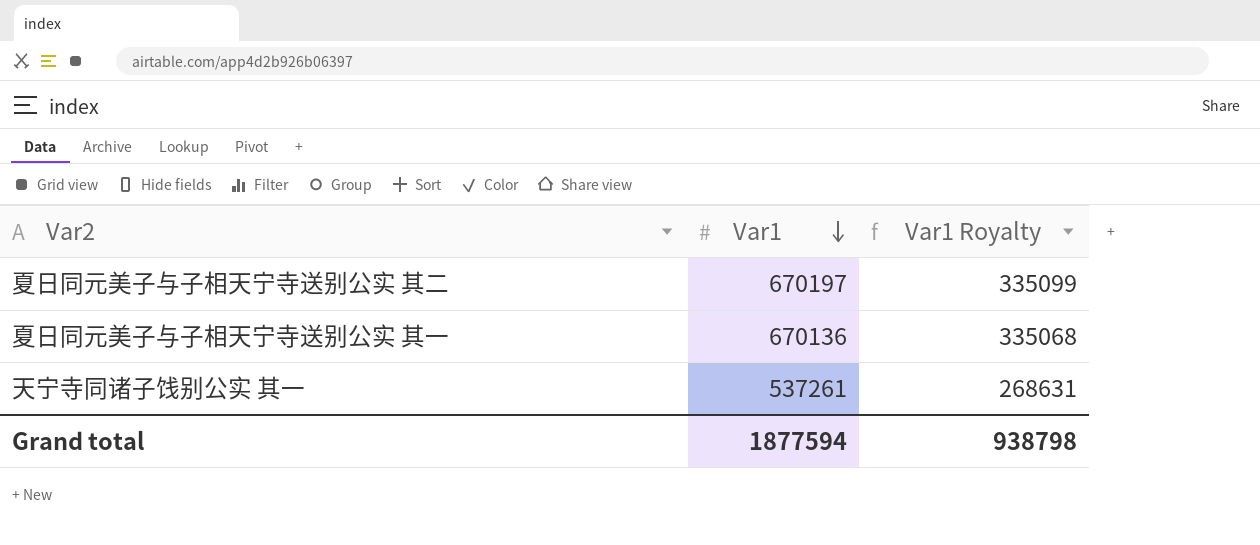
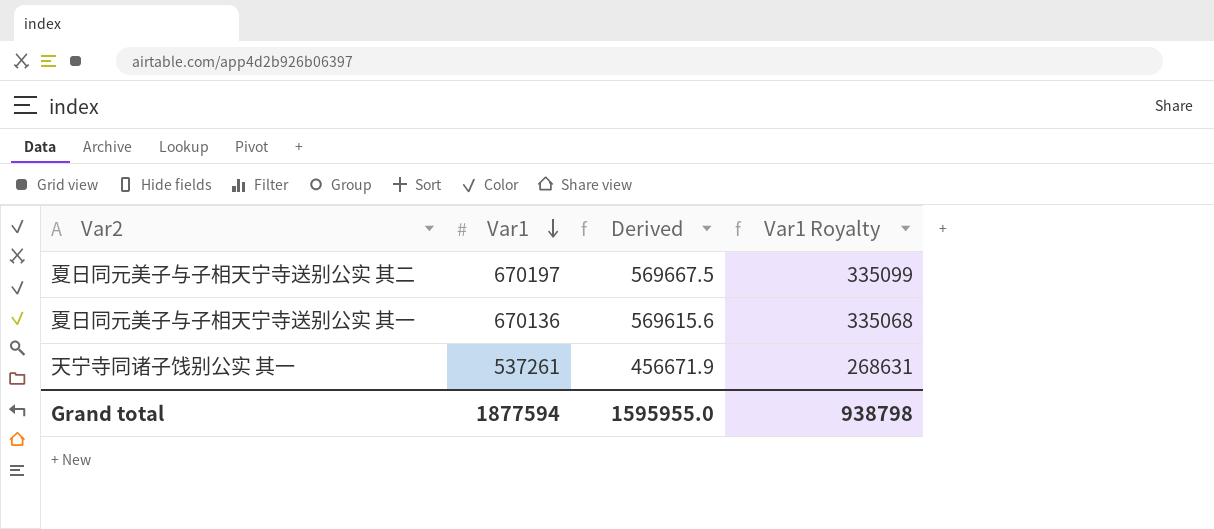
column Derived | formula: none -> [Var1] * 0.85

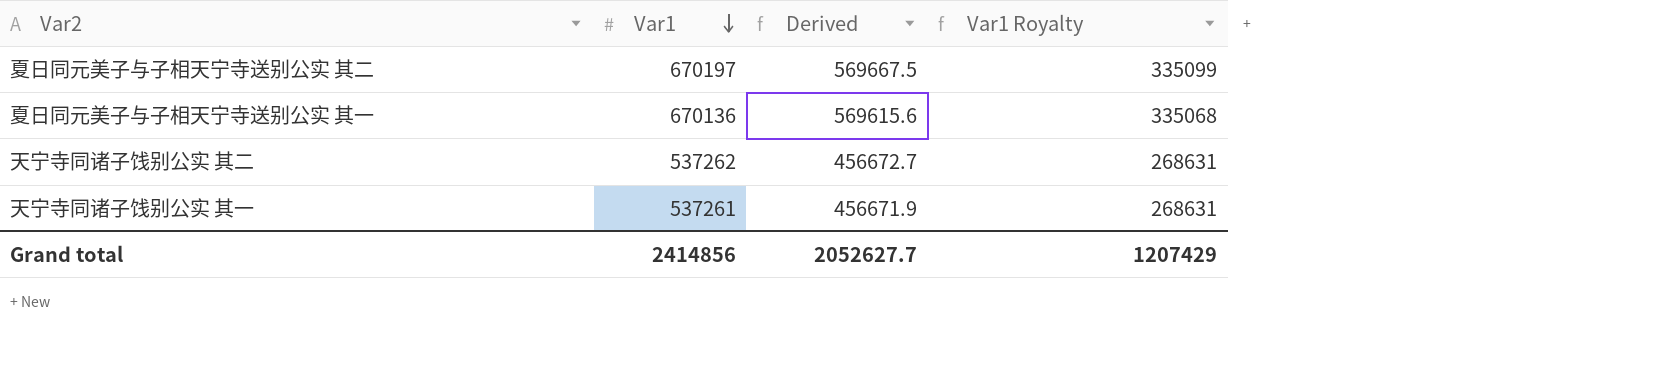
row 天宁寺同诸子饯别公实 其二: none -> 537262 | 456672.7 | 268631
Grand total | Var1: 1877594 -> 2414856
Grand total | Derived: 1595955.0 -> 2052627.7
Grand total | Var1 Royalty: 938798 -> 1207429

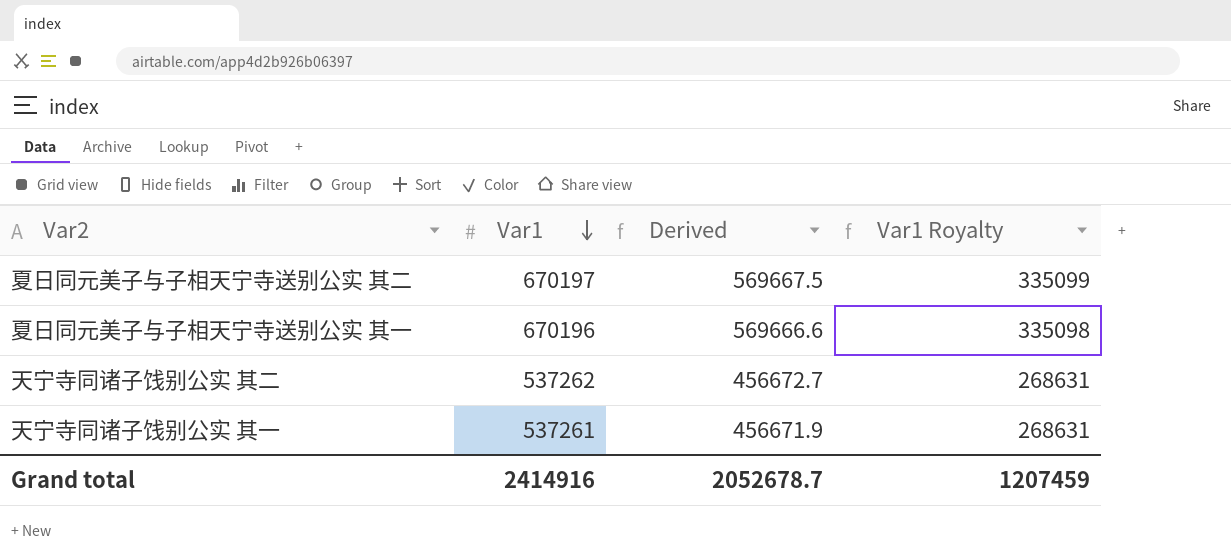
夏日同元美子与子相天宁寺送别公实 其一 | Var1: 670136 -> 670196
夏日同元美子与子相天宁寺送别公实 其一 | Derived: 569615.6 -> 569666.6
夏日同元美子与子相天宁寺送别公实 其一 | Var1 Royalty: 335068 -> 335098
Grand total | Var1: 2414856 -> 2414916
Grand total | Derived: 2052627.7 -> 2052678.7
Grand total | Var1 Royalty: 1207429 -> 1207459

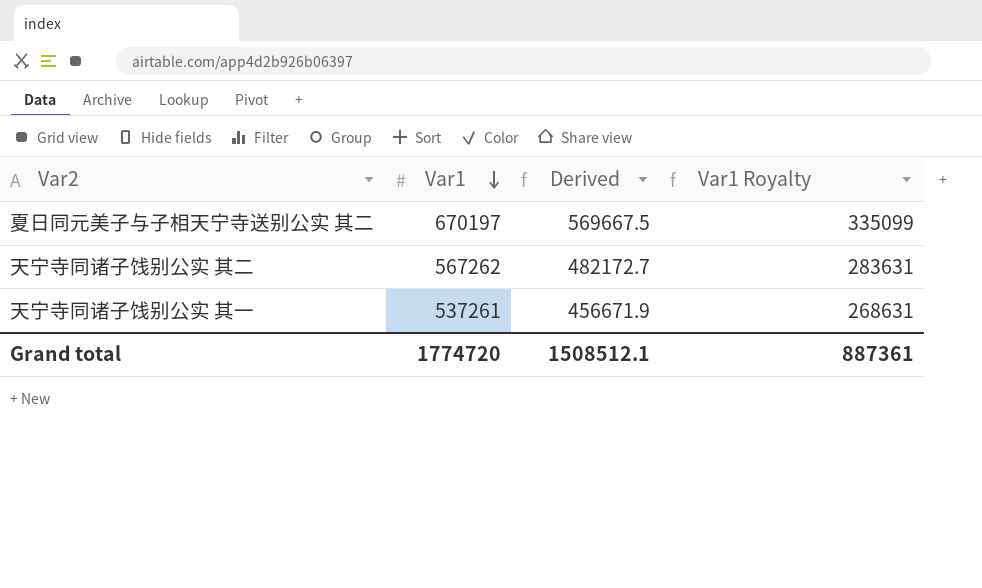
row 夏日同元美子与子相天宁寺送别公实 其一: 670196 | 569666.6 | 335098 -> none
天宁寺同诸子饯别公实 其二 | Var1: 537262 -> 567262
天宁寺同诸子饯别公实 其二 | Derived: 456672.7 -> 482172.7
天宁寺同诸子饯别公实 其二 | Var1 Royalty: 268631 -> 283631
Grand total | Var1: 2414916 -> 1774720
Grand total | Derived: 2052678.7 -> 1508512.1
Grand total | Var1 Royalty: 1207459 -> 887361

